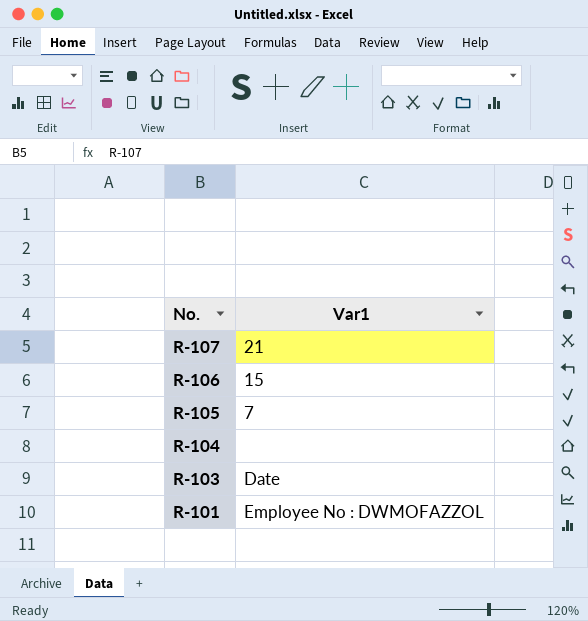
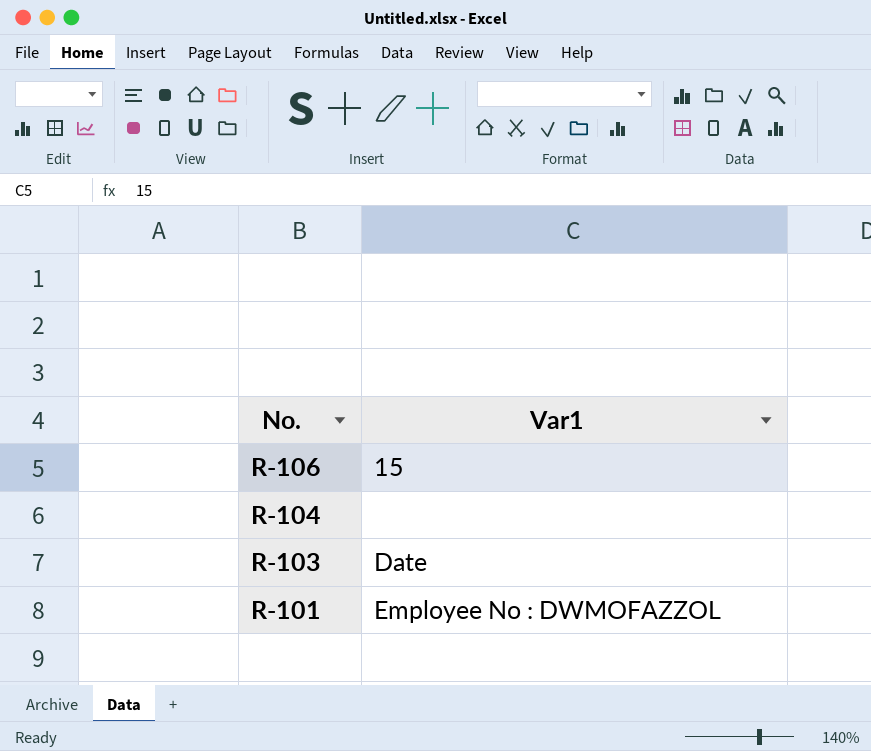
row R-107: 21 -> none
row R-105: 7 -> none

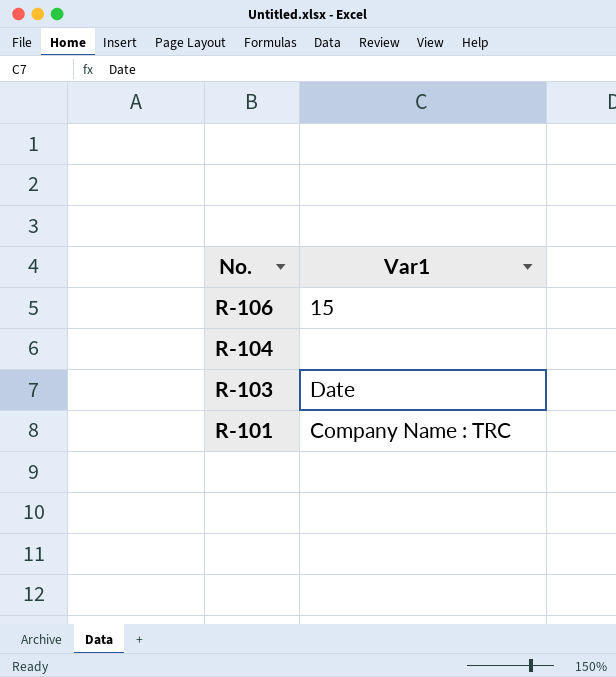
R-101 | Var1: Employee No : DWMOFAZZOL -> Company Name : TRC

